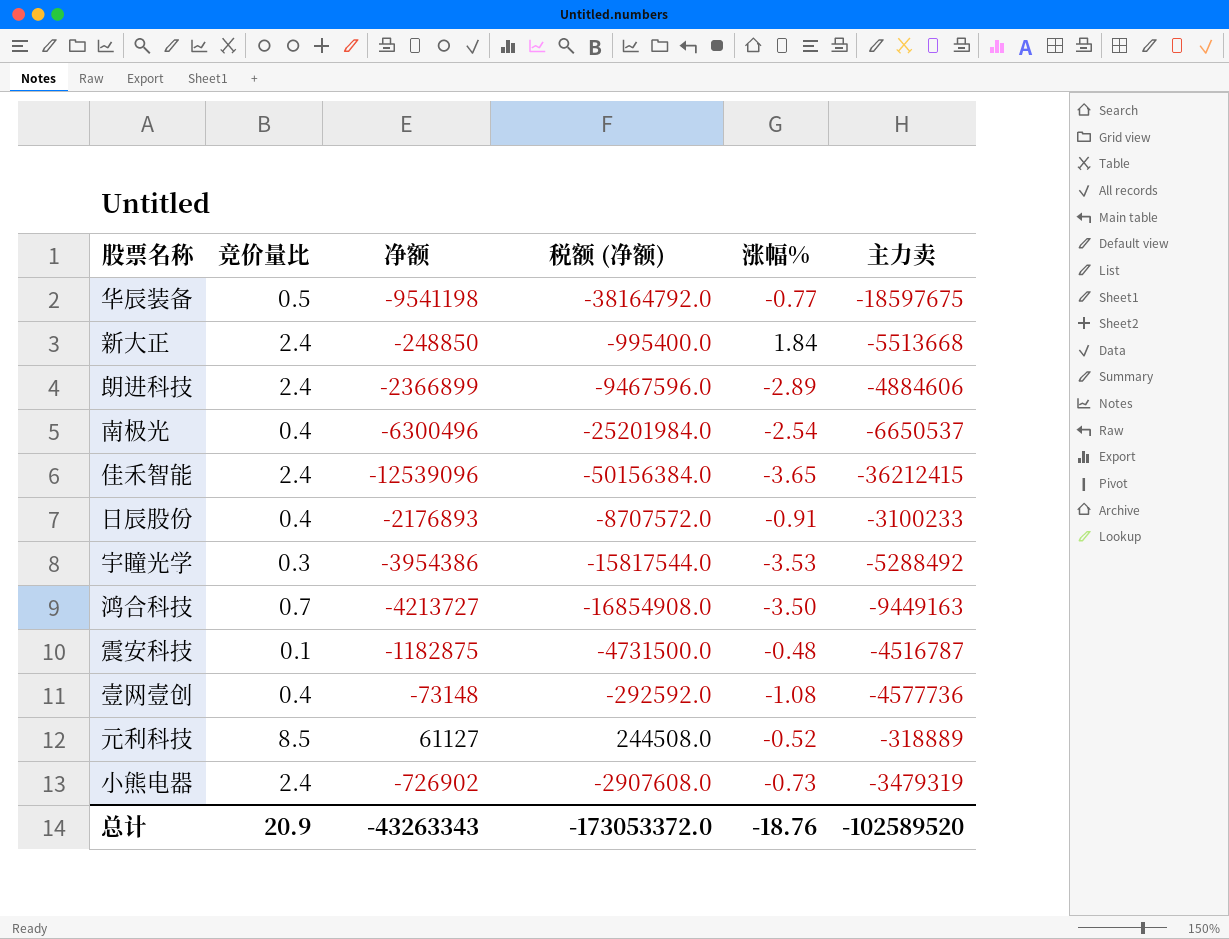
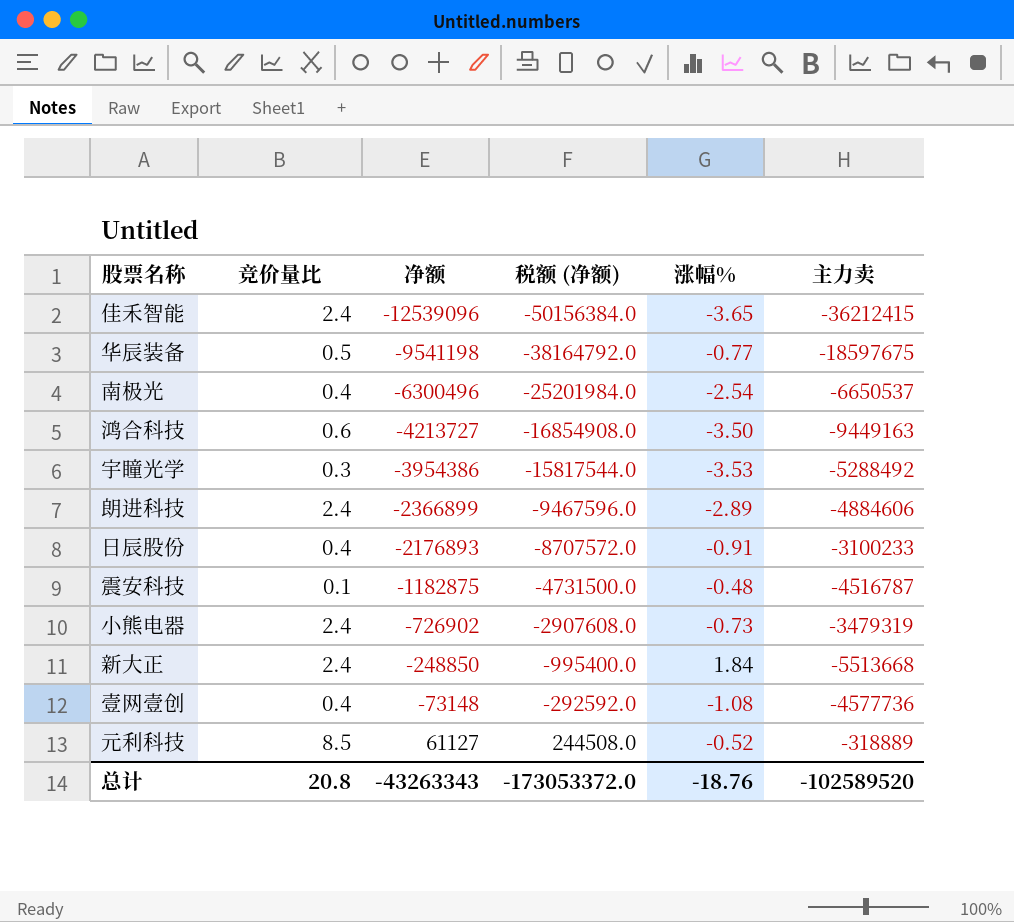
row order: none -> 净额 ascending
鸿合科技 | 竞价量比: 0.7 -> 0.6
总计 | 竞价量比: 20.9 -> 20.8

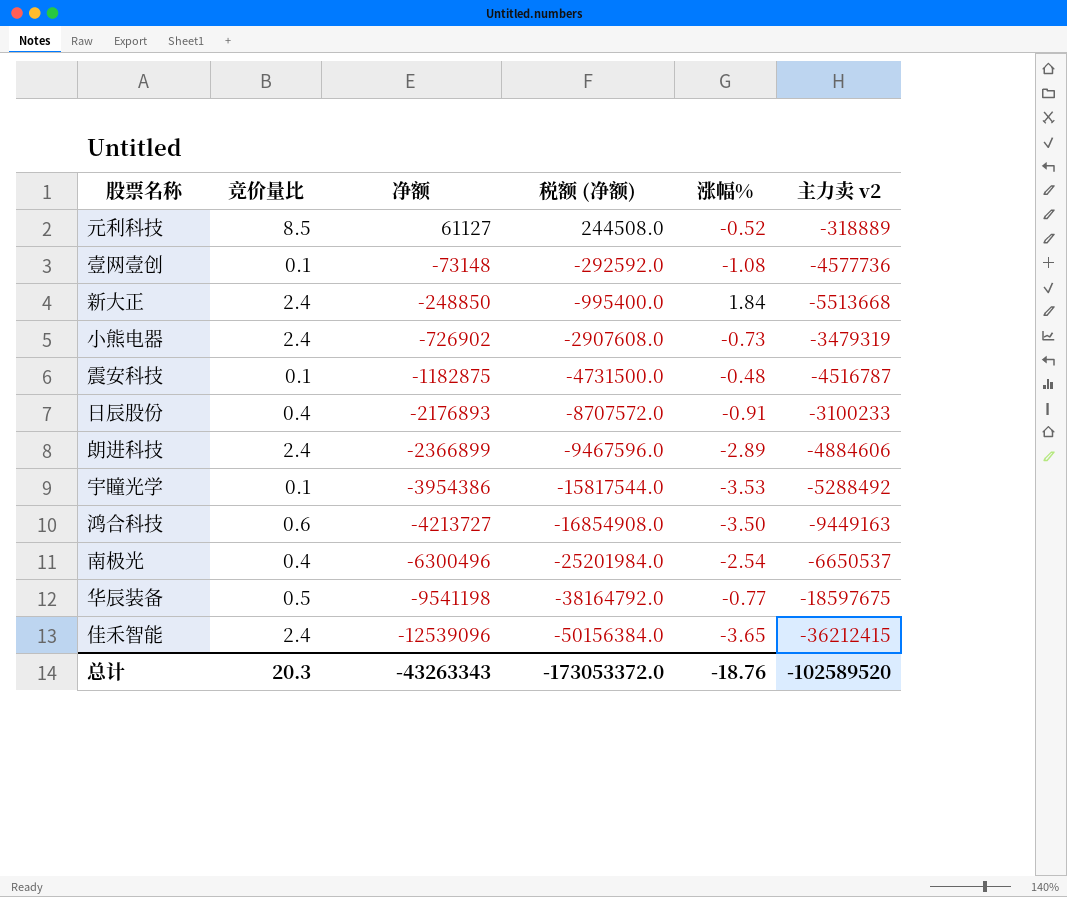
row order: 净额 ascending -> 净额 descending
column name: 主力卖 -> 主力卖 v2
壹网壹创 | 竞价量比: 0.4 -> 0.1
宇瞳光学 | 竞价量比: 0.3 -> 0.1
总计 | 竞价量比: 20.8 -> 20.3

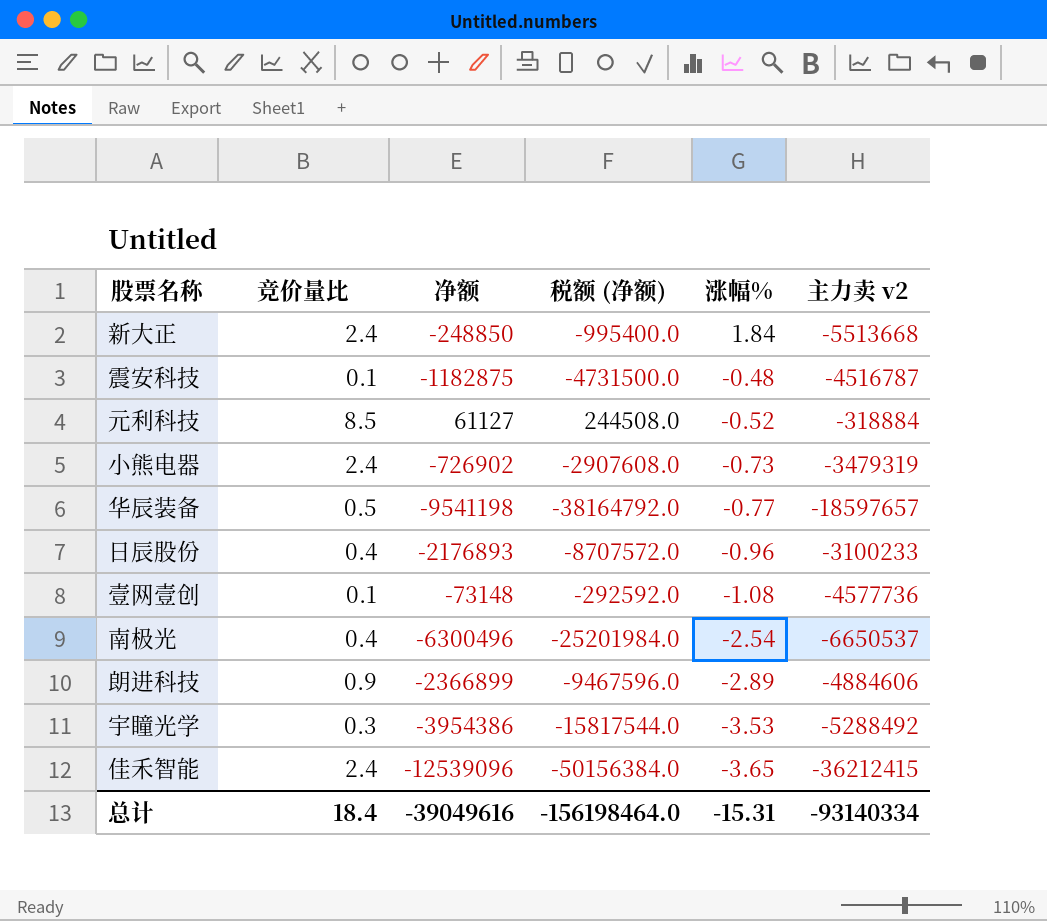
row order: 净额 descending -> 涨幅% descending
row 鸿合科技: 0.6 | -4213727 | -16854908.0 | -3.50 | -9449163 -> none
元利科技 | 主力卖 v2: -318889 -> -318884
华辰装备 | 主力卖 v2: -18597675 -> -18597657
日辰股份 | 涨幅%: -0.91 -> -0.96
朗进科技 | 竞价量比: 2.4 -> 0.9
宇瞳光学 | 竞价量比: 0.1 -> 0.3
总计 | 竞价量比: 20.3 -> 18.4
总计 | 净额: -43263343 -> -39049616
总计 | 税额 (净额): -173053372.0 -> -156198464.0
总计 | 涨幅%: -18.76 -> -15.31
总计 | 主力卖 v2: -102589520 -> -93140334

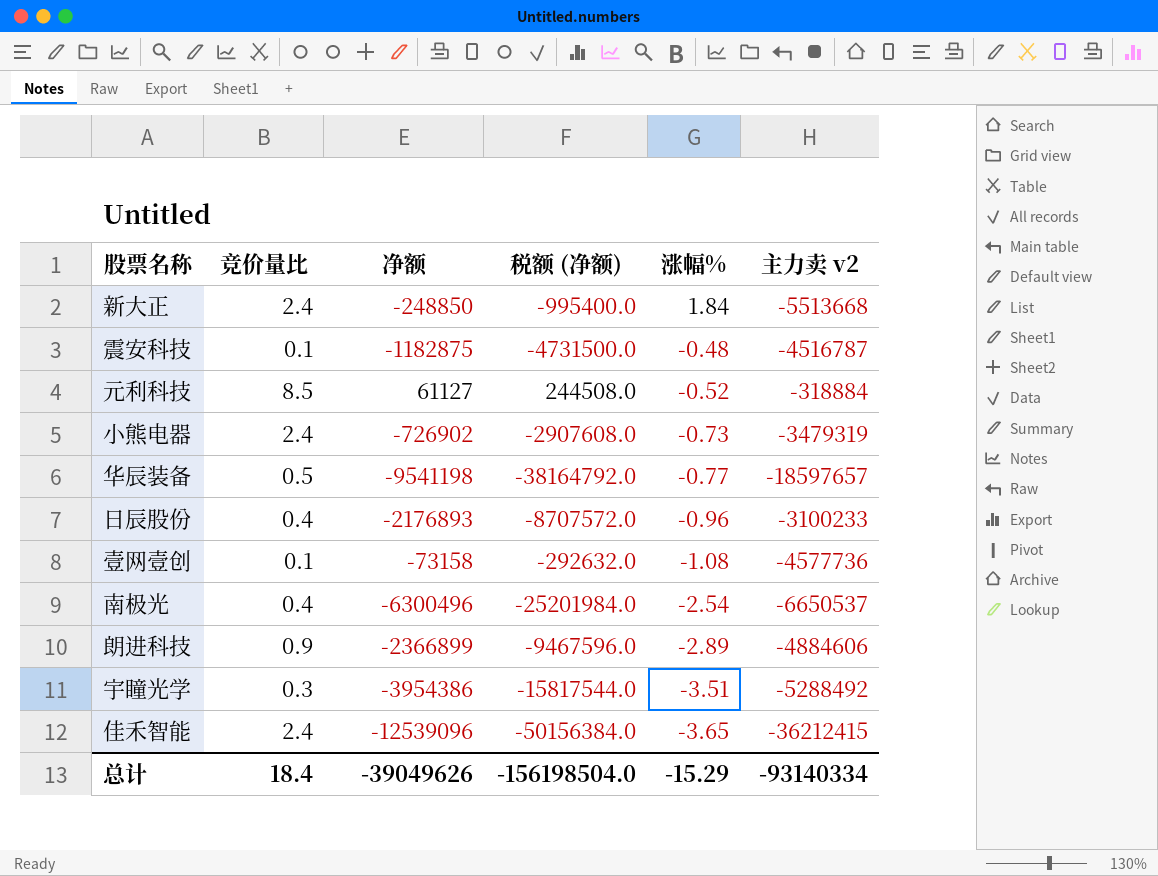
壹网壹创 | 净额: -73148 -> -73158
壹网壹创 | 税额 (净额): -292592.0 -> -292632.0
宇瞳光学 | 涨幅%: -3.53 -> -3.51
总计 | 净额: -39049616 -> -39049626
总计 | 税额 (净额): -156198464.0 -> -156198504.0
总计 | 涨幅%: -15.31 -> -15.29

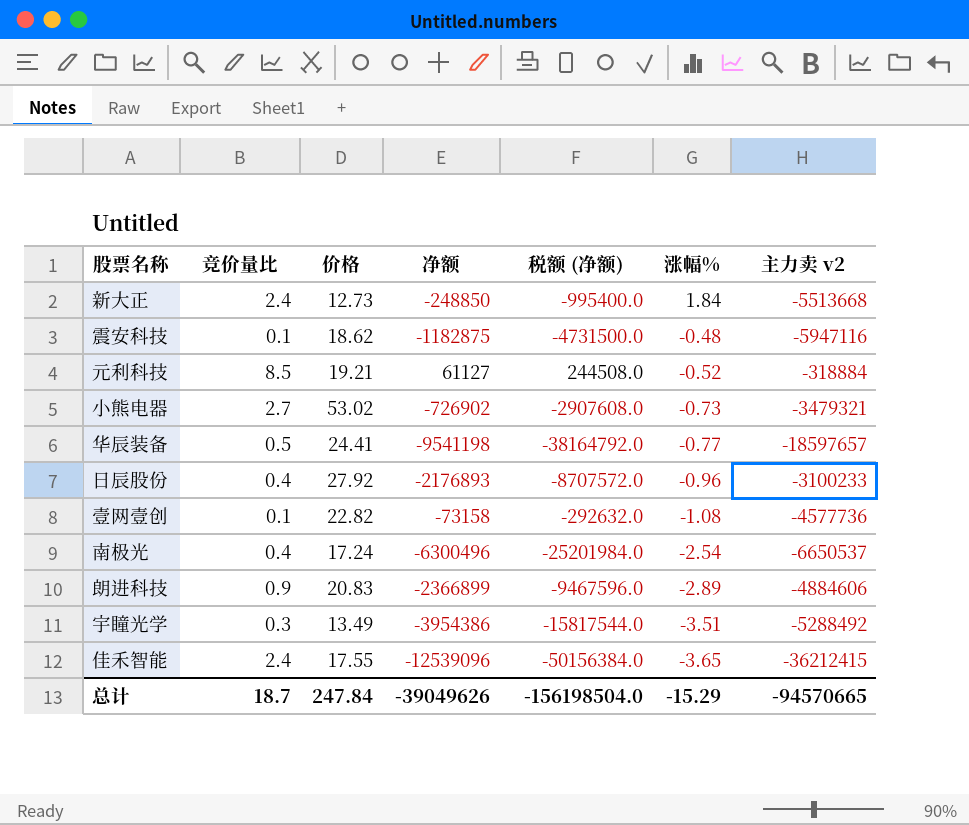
column 价格 | position: none -> 3
震安科技 | 主力卖 v2: -4516787 -> -5947116
小熊电器 | 竞价量比: 2.4 -> 2.7
小熊电器 | 主力卖 v2: -3479319 -> -3479321
总计 | 竞价量比: 18.4 -> 18.7
总计 | 主力卖 v2: -93140334 -> -94570665

